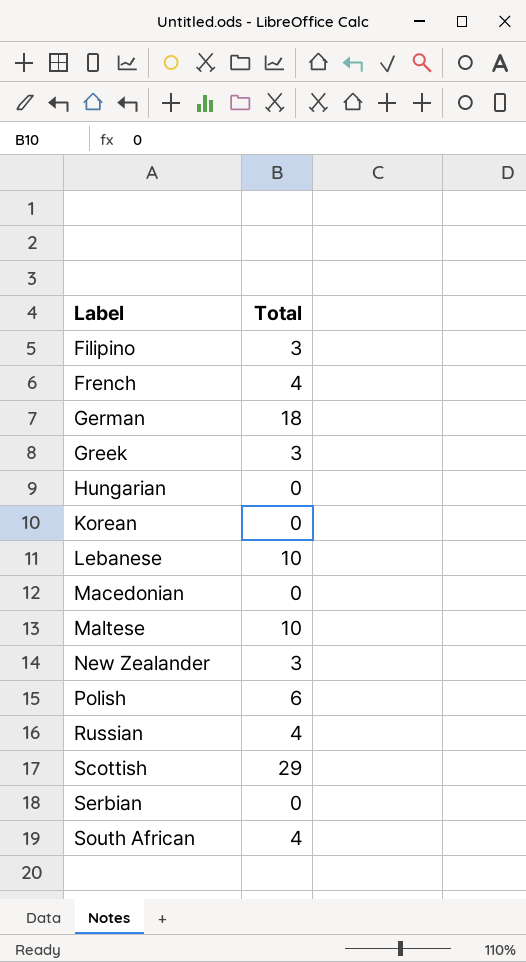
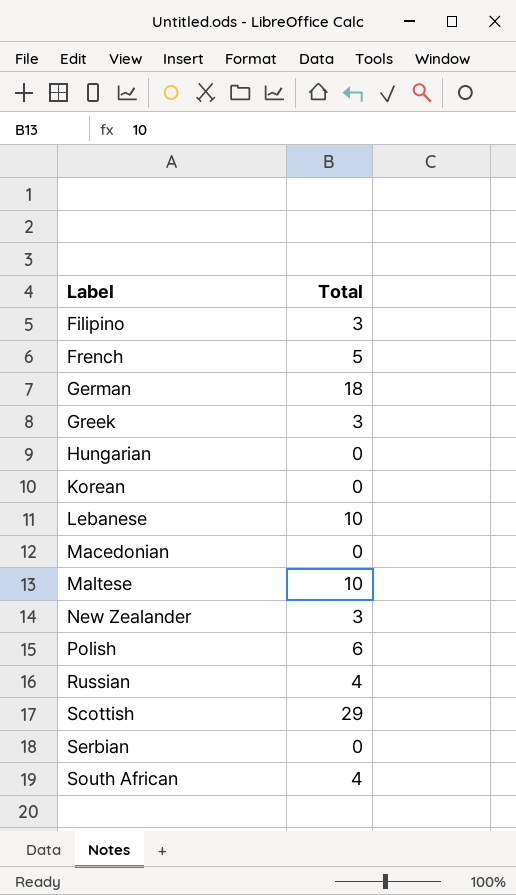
French | Total: 4 -> 5

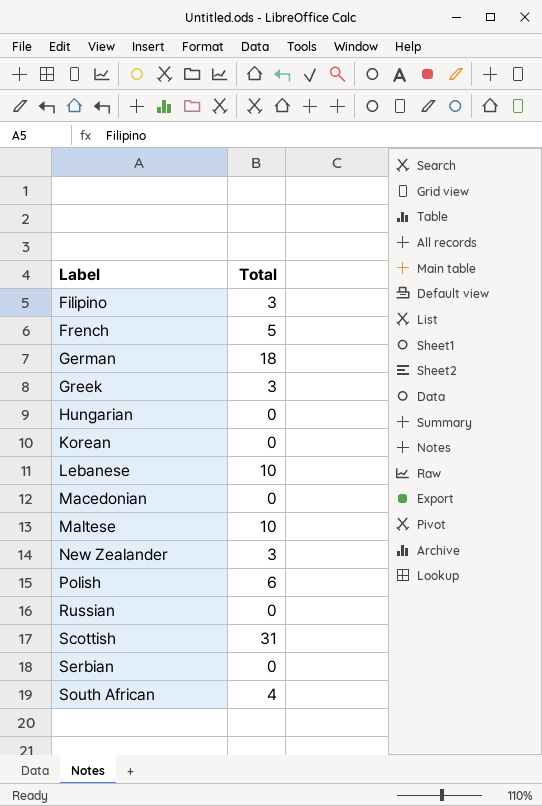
Russian | Total: 4 -> 0
Scottish | Total: 29 -> 31

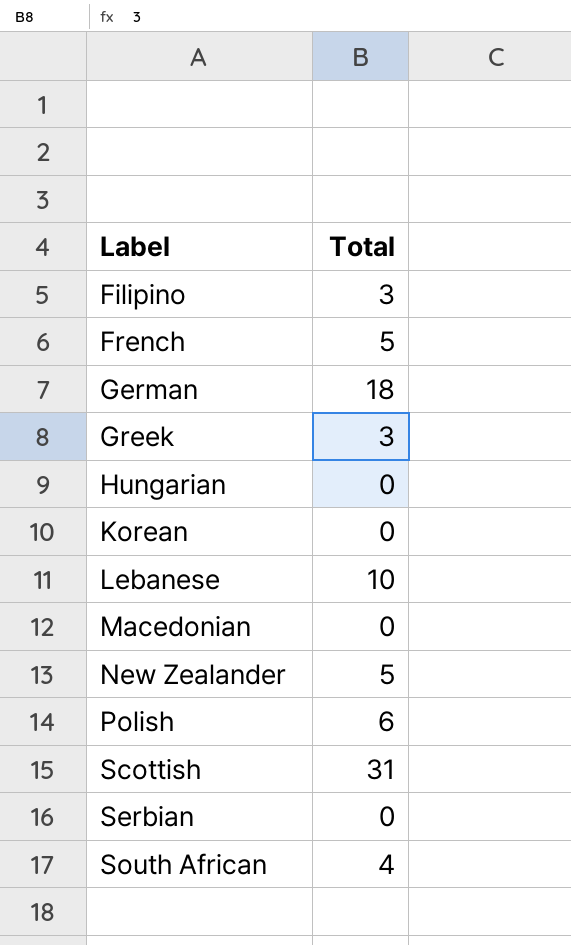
row Maltese: 10 -> none
row Russian: 0 -> none
New Zealander | Total: 3 -> 5

